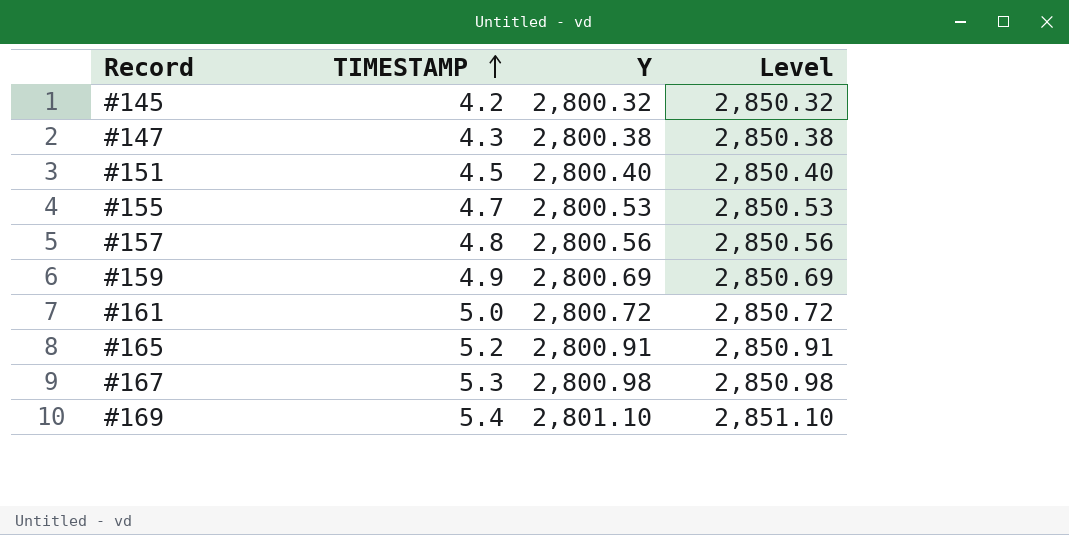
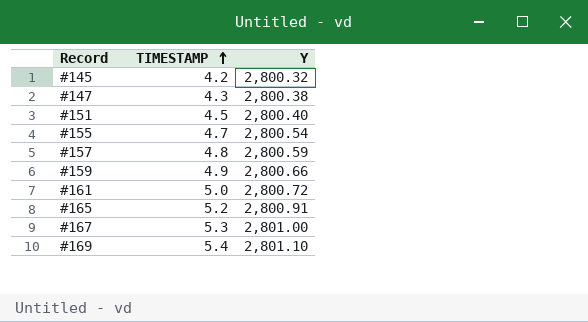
column Level | formula: [Y] + 50 -> none
#155 | Y: 2,800.53 -> 2,800.54
#157 | Y: 2,800.56 -> 2,800.59
#159 | Y: 2,800.69 -> 2,800.66
#167 | Y: 2,800.98 -> 2,801.00

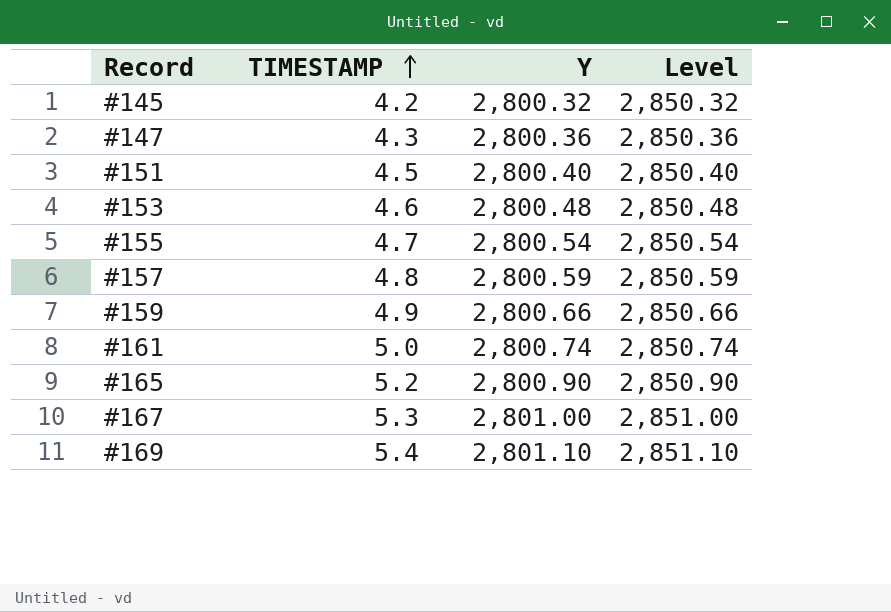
column Level | formula: none -> [Y] + 50
#147 | Y: 2,800.38 -> 2,800.36
row #153: none -> 4.6 | 2,800.48 | 2,850.48
#161 | Y: 2,800.72 -> 2,800.74
#165 | Y: 2,800.91 -> 2,800.90

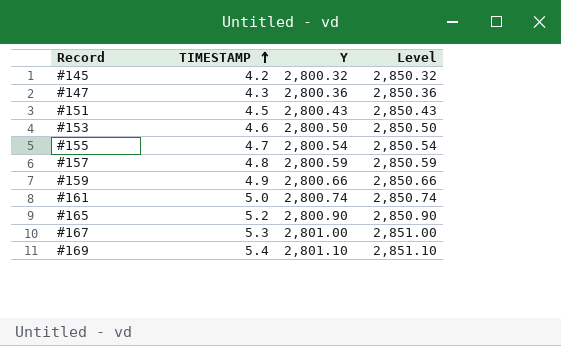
#151 | Y: 2,800.40 -> 2,800.43
#151 | Level: 2,850.40 -> 2,850.43
#153 | Y: 2,800.48 -> 2,800.50
#153 | Level: 2,850.48 -> 2,850.50

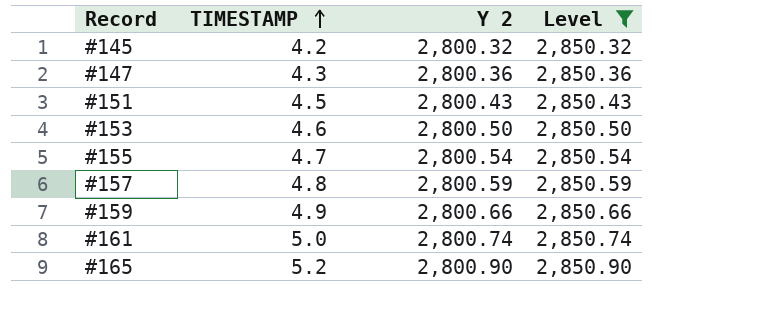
filter: none -> Level <= 2,850.90
column name: Y -> Y 2

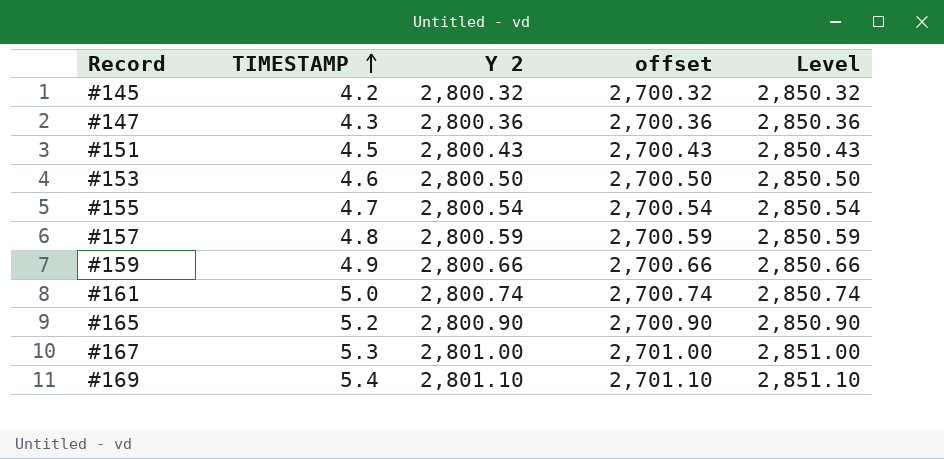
filter: Level <= 2,850.90 -> none
column offset | formula: none -> [Y 2] - 100

